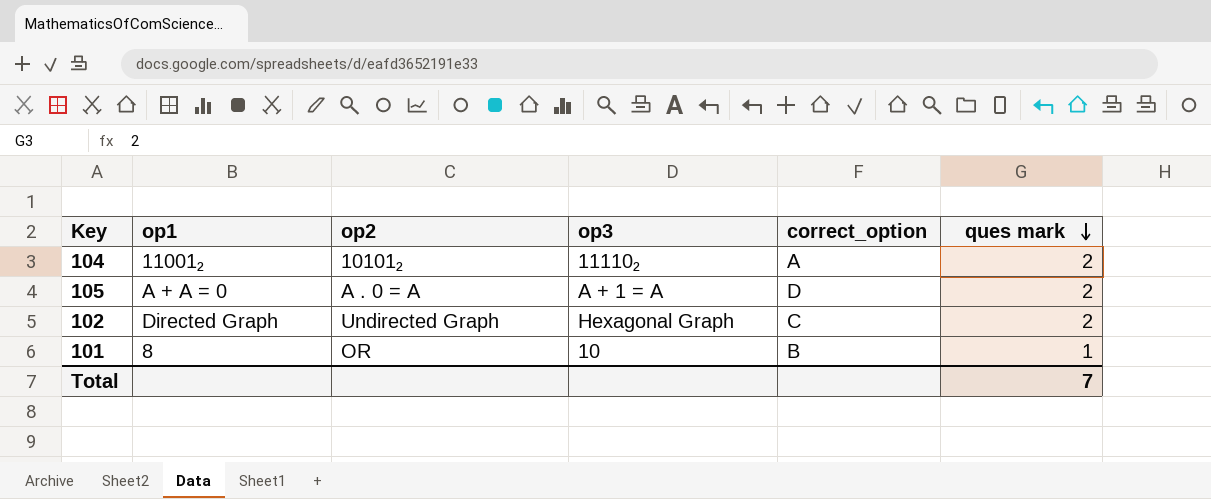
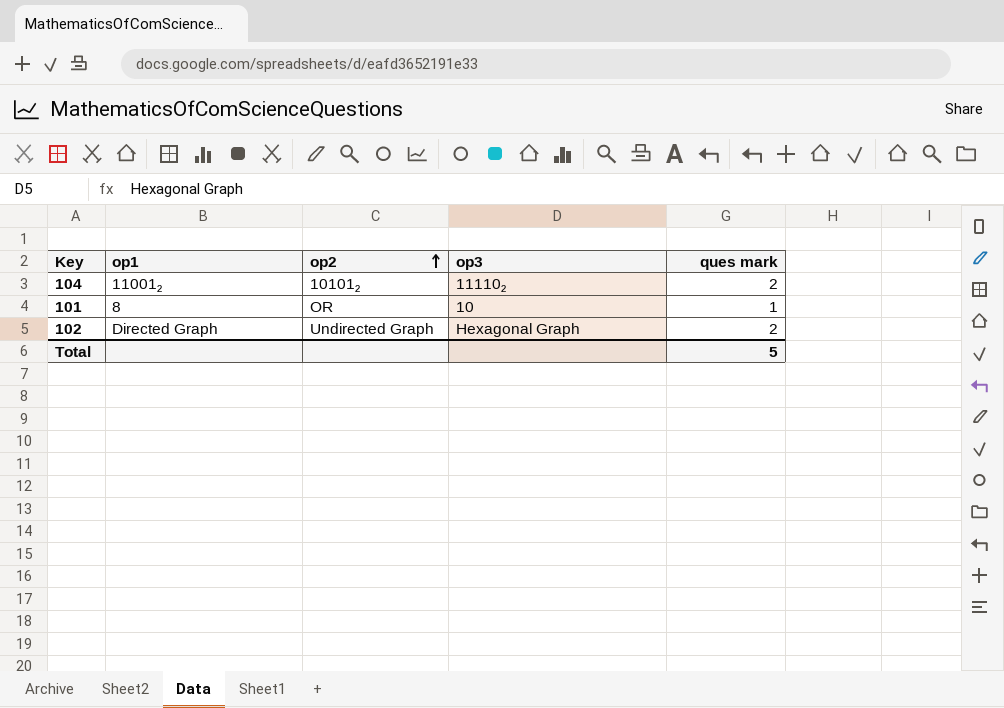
row order: ques mark descending -> op2 ascending
column correct_option | position: 5 -> none
row 105: A + A = 0 | A . 0 = A | A + 1 = A | D | 2 -> none
Total | ques mark: 7 -> 5

